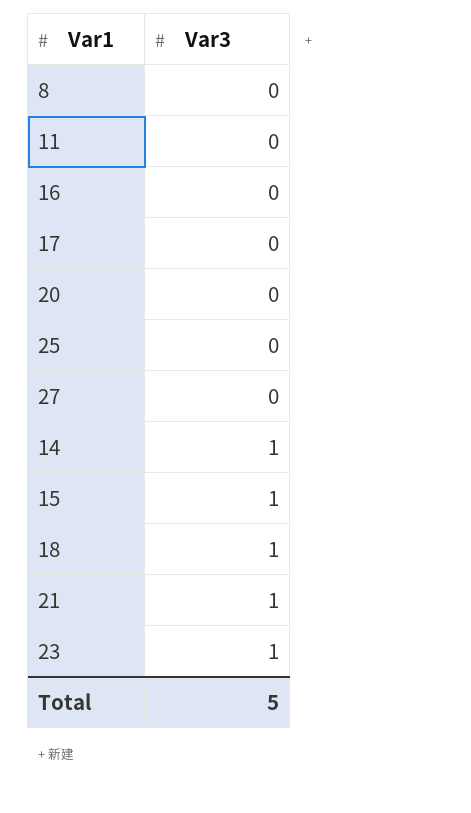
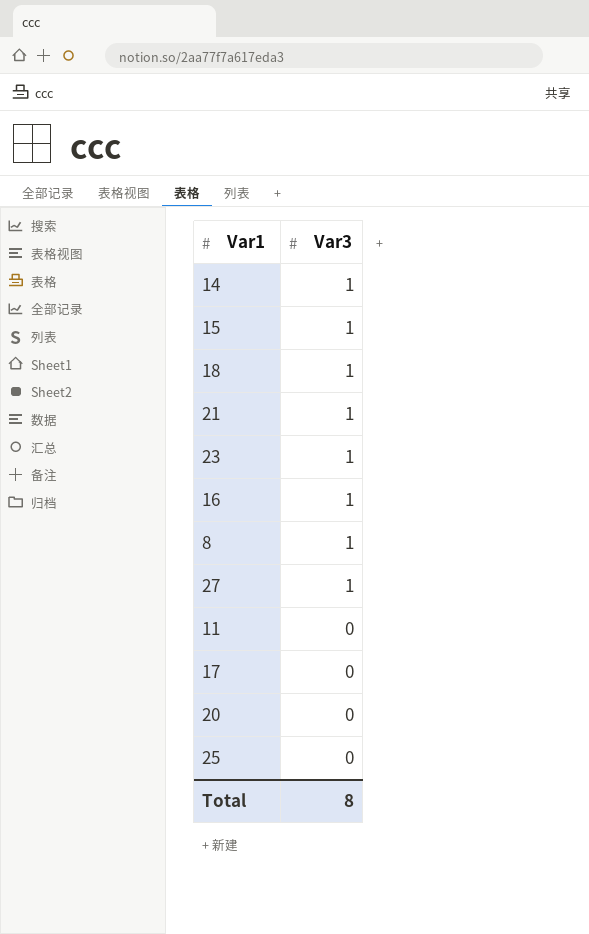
row order: Var3 ascending -> Var3 descending
16 | Var3: 0 -> 1
8 | Var3: 0 -> 1
27 | Var3: 0 -> 1
Total | Var3: 5 -> 8

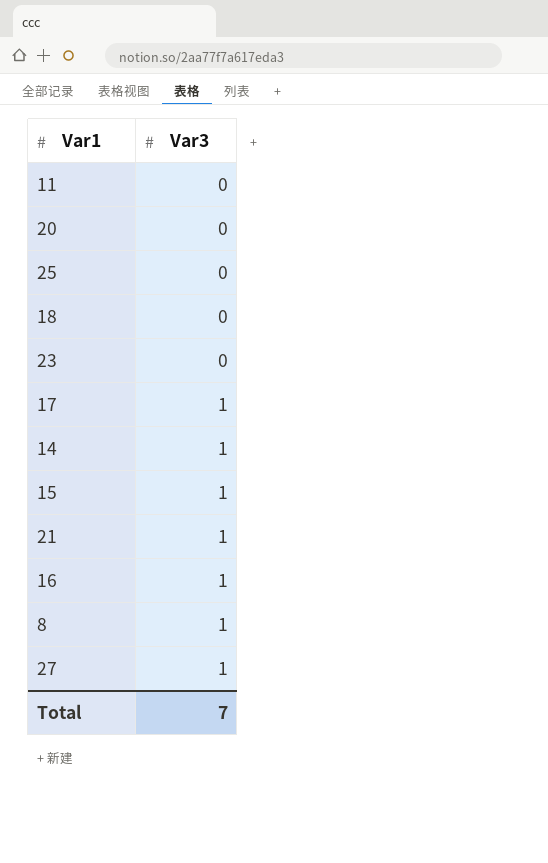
row order: Var3 descending -> Var3 ascending
18 | Var3: 1 -> 0
23 | Var3: 1 -> 0
17 | Var3: 0 -> 1
Total | Var3: 8 -> 7

